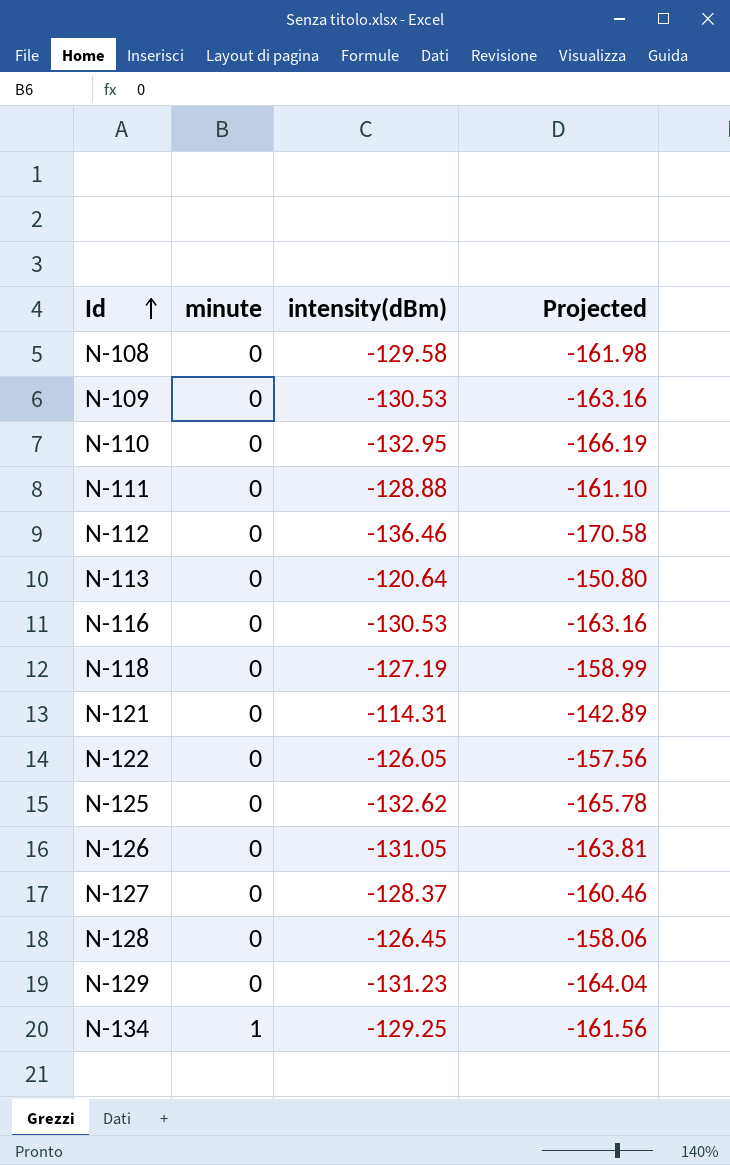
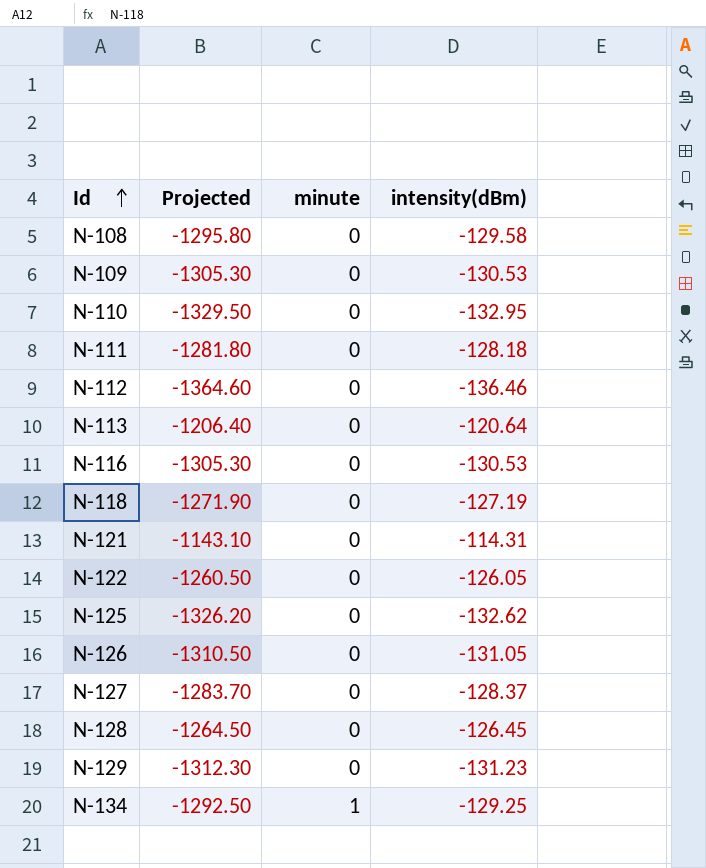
column Projected | formula: [intensity(dBm)] * 1.25 -> [intensity(dBm)] * 10
column Projected | position: 4 -> 2
N-111 | intensity(dBm): -128.88 -> -128.18

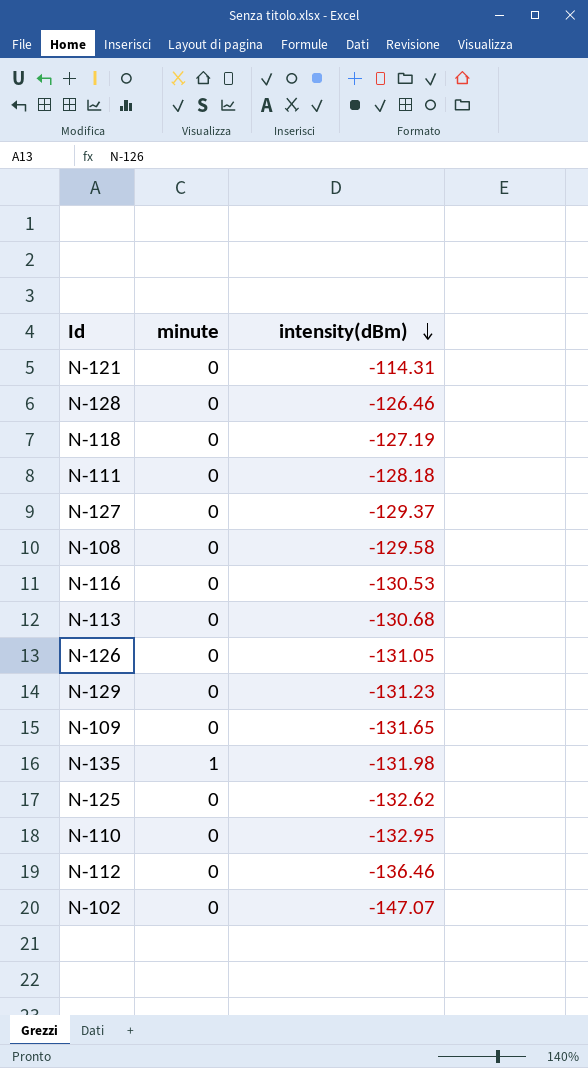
row order: Id ascending -> intensity(dBm) descending
column Projected | formula: [intensity(dBm)] * 10 -> none
row N-122: -1260.50 | 0 | -126.05 -> none
row N-134: -1292.50 | 1 | -129.25 -> none
N-128 | intensity(dBm): -126.45 -> -126.46
N-127 | intensity(dBm): -128.37 -> -129.37
N-113 | intensity(dBm): -120.64 -> -130.68
N-109 | intensity(dBm): -130.53 -> -131.65
row N-135: none -> 1 | -131.98
row N-102: none -> 0 | -147.07

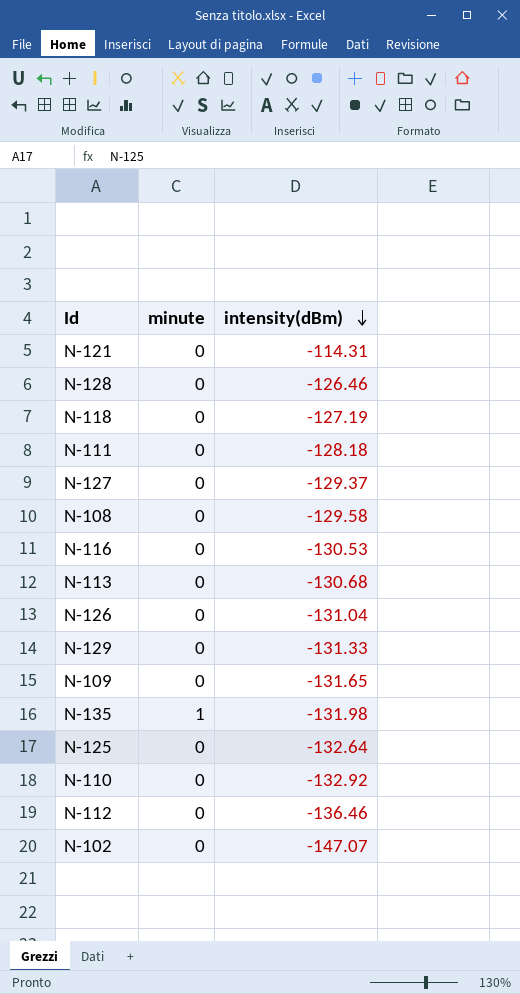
N-126 | intensity(dBm): -131.05 -> -131.04
N-129 | intensity(dBm): -131.23 -> -131.33
N-125 | intensity(dBm): -132.62 -> -132.64
N-110 | intensity(dBm): -132.95 -> -132.92

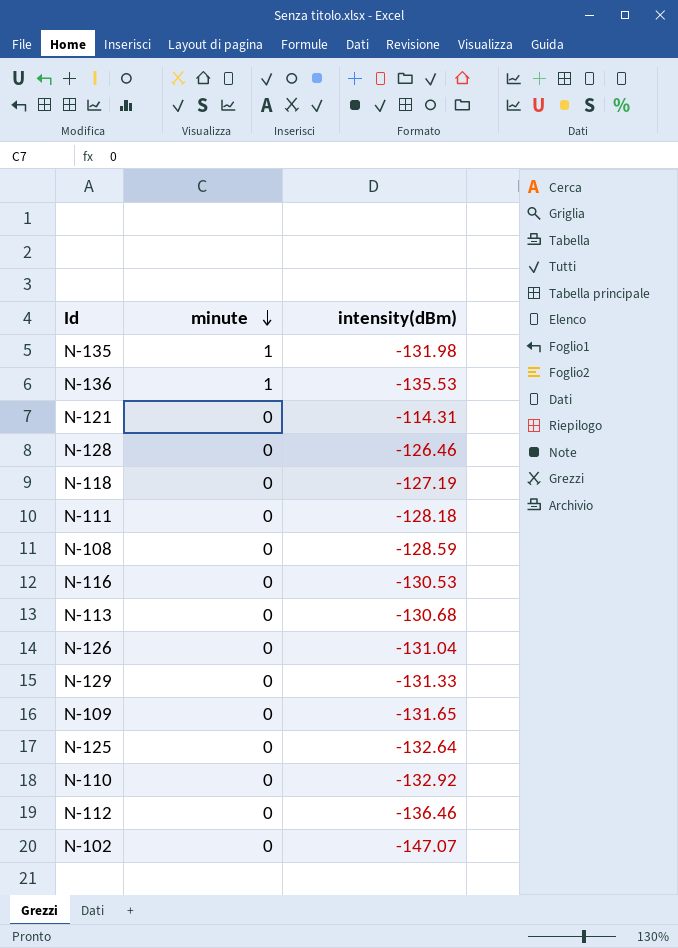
row order: intensity(dBm) descending -> minute descending
row N-127: 0 | -129.37 -> none
row N-136: none -> 1 | -135.53
N-108 | intensity(dBm): -129.58 -> -128.59

